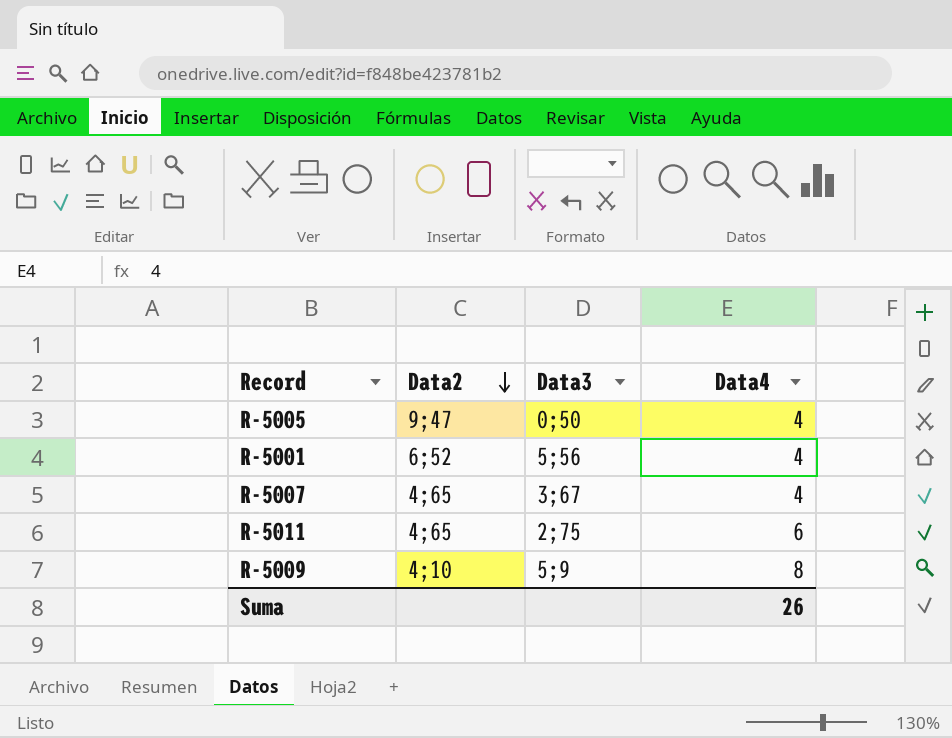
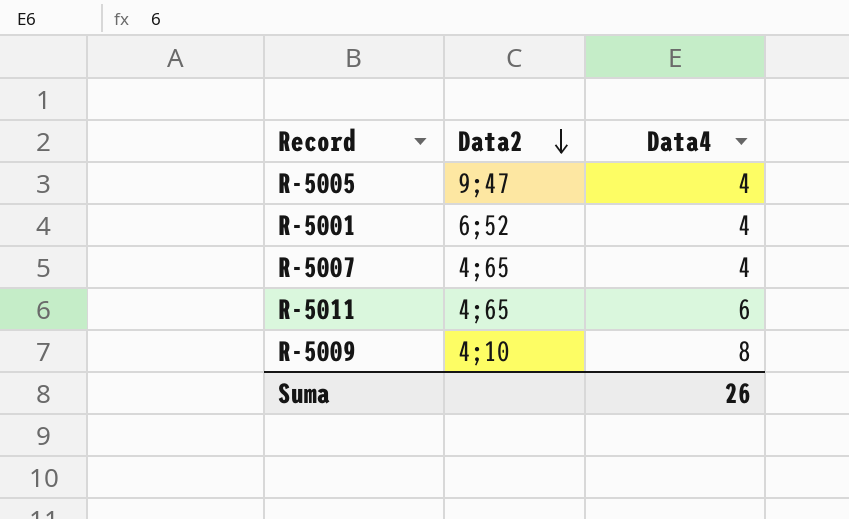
column Data3 | position: 3 -> none

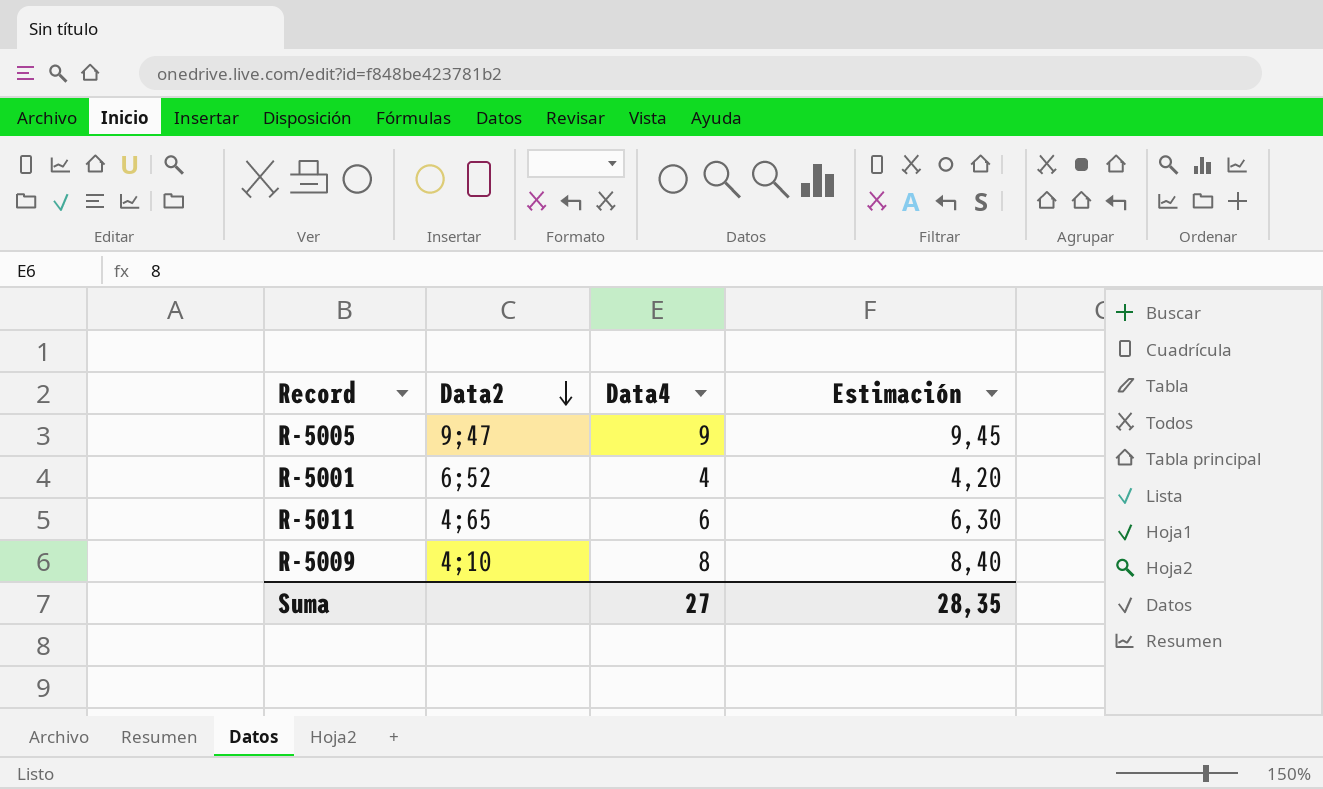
column Estimación | formula: none -> [Data4] * 1,05
row R-5007: 4;65 | 4 -> none
R-5005 | Data4: 4 -> 9
Suma | Data4: 26 -> 27

